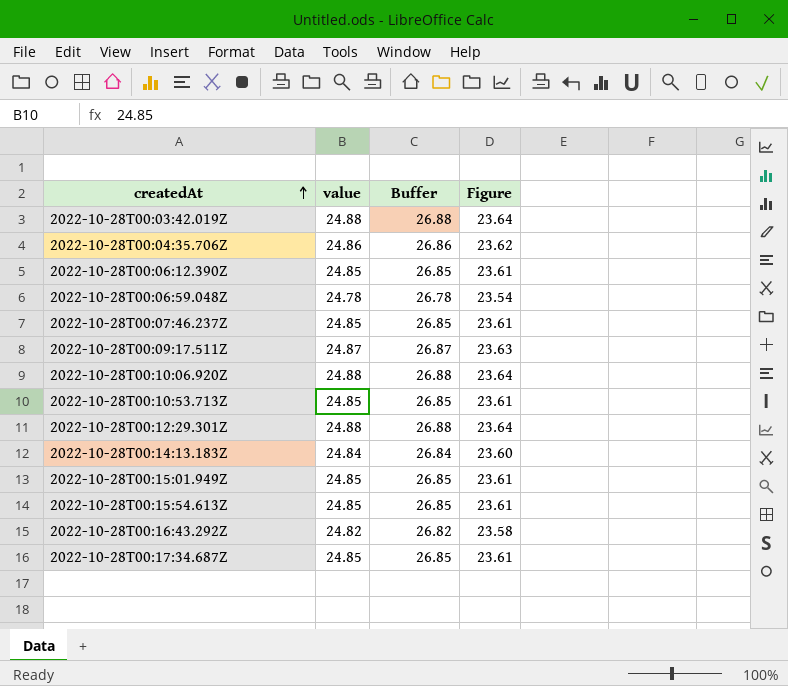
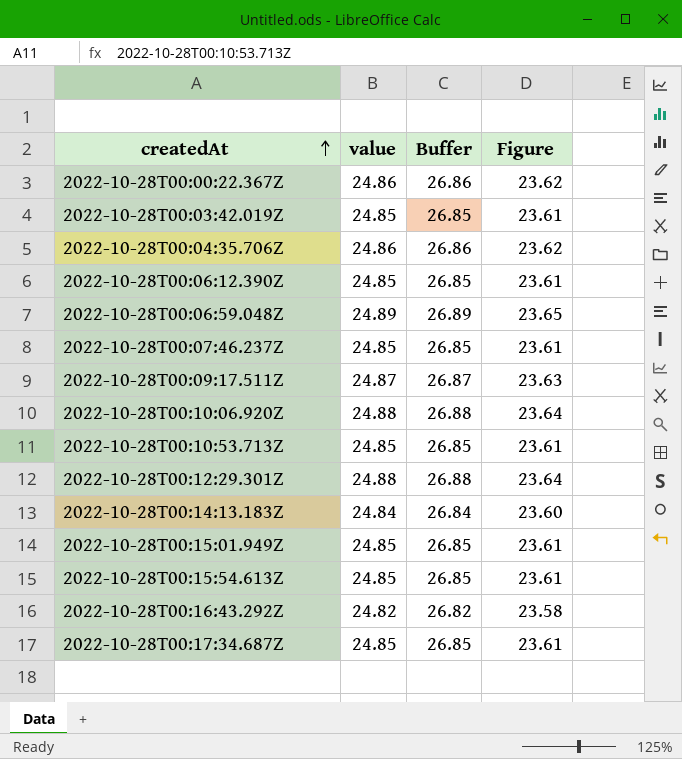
row 2022-10-28T00:00:22.367Z: none -> 24.86 | 26.86 | 23.62
2022-10-28T00:03:42.019Z | value: 24.88 -> 24.85
2022-10-28T00:03:42.019Z | Buffer: 26.88 -> 26.85
2022-10-28T00:03:42.019Z | Figure: 23.64 -> 23.61
2022-10-28T00:06:59.048Z | value: 24.78 -> 24.89
2022-10-28T00:06:59.048Z | Buffer: 26.78 -> 26.89
2022-10-28T00:06:59.048Z | Figure: 23.54 -> 23.65

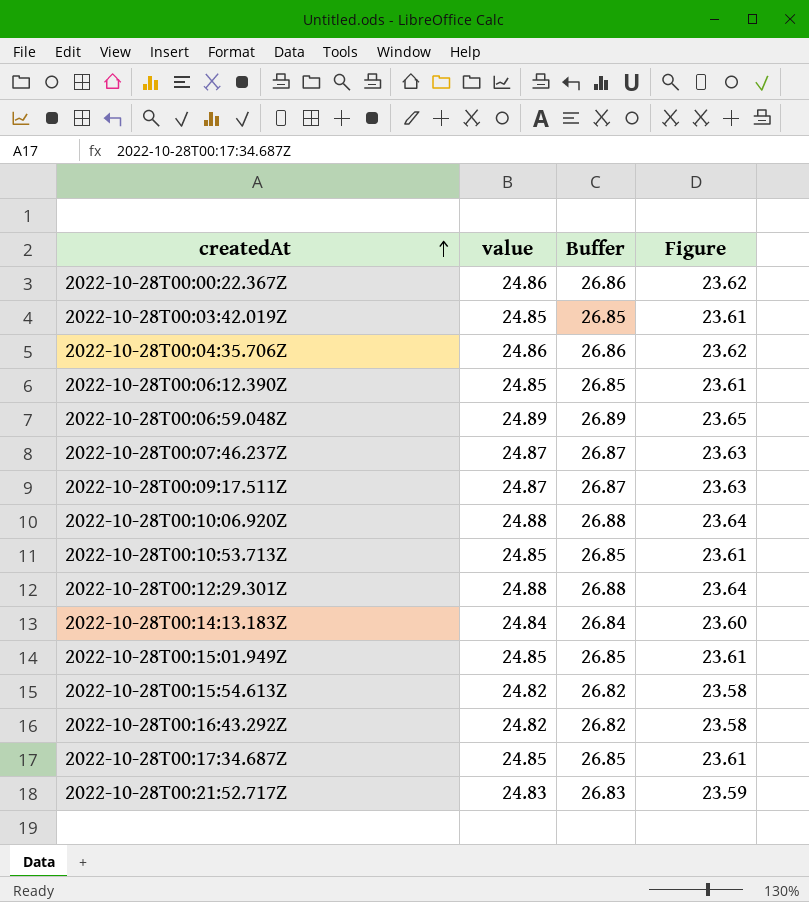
2022-10-28T00:07:46.237Z | value: 24.85 -> 24.87
2022-10-28T00:07:46.237Z | Buffer: 26.85 -> 26.87
2022-10-28T00:07:46.237Z | Figure: 23.61 -> 23.63
2022-10-28T00:15:54.613Z | value: 24.85 -> 24.82
2022-10-28T00:15:54.613Z | Buffer: 26.85 -> 26.82
2022-10-28T00:15:54.613Z | Figure: 23.61 -> 23.58
row 2022-10-28T00:21:52.717Z: none -> 24.83 | 26.83 | 23.59

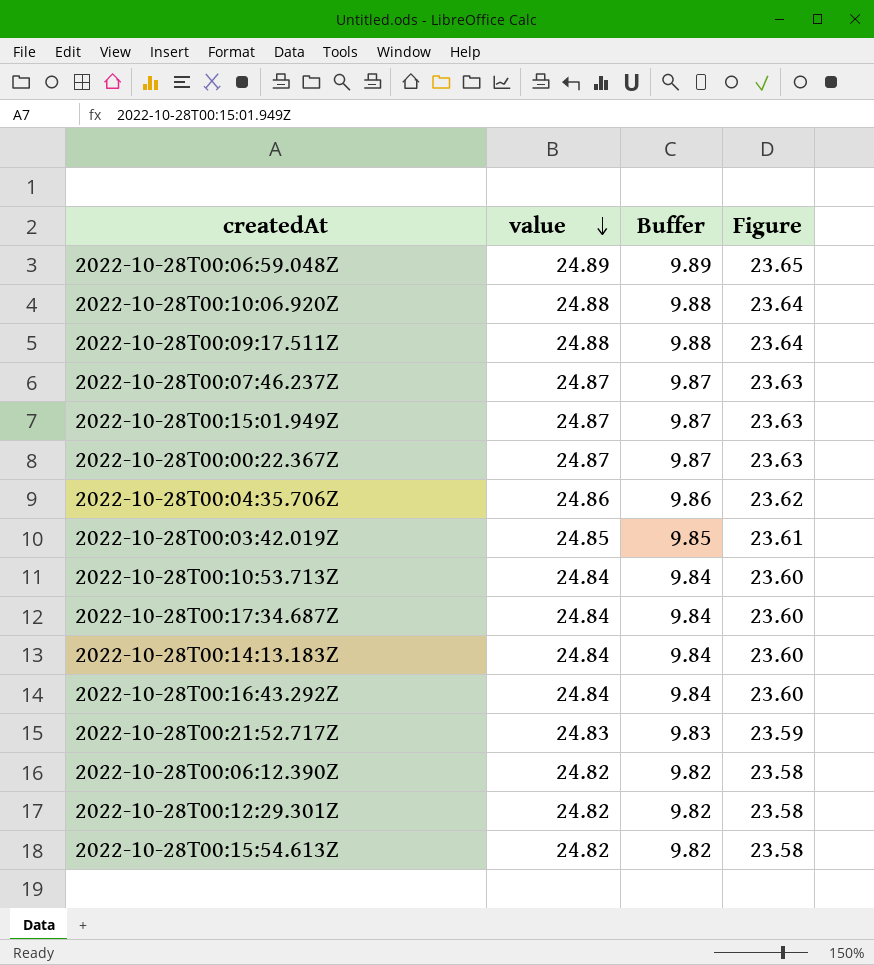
row order: createdAt ascending -> value descending
column Buffer | formula: [value] + 2 -> [value] - 15
2022-10-28T00:09:17.511Z | value: 24.87 -> 24.88
2022-10-28T00:09:17.511Z | Figure: 23.63 -> 23.64
2022-10-28T00:15:01.949Z | value: 24.85 -> 24.87
2022-10-28T00:15:01.949Z | Figure: 23.61 -> 23.63
2022-10-28T00:00:22.367Z | value: 24.86 -> 24.87
2022-10-28T00:00:22.367Z | Figure: 23.62 -> 23.63
2022-10-28T00:10:53.713Z | value: 24.85 -> 24.84
2022-10-28T00:10:53.713Z | Figure: 23.61 -> 23.60
2022-10-28T00:17:34.687Z | value: 24.85 -> 24.84
2022-10-28T00:17:34.687Z | Figure: 23.61 -> 23.60
2022-10-28T00:16:43.292Z | value: 24.82 -> 24.84
2022-10-28T00:16:43.292Z | Figure: 23.58 -> 23.60
2022-10-28T00:06:12.390Z | value: 24.85 -> 24.82
2022-10-28T00:06:12.390Z | Figure: 23.61 -> 23.58
2022-10-28T00:12:29.301Z | value: 24.88 -> 24.82
2022-10-28T00:12:29.301Z | Figure: 23.64 -> 23.58

